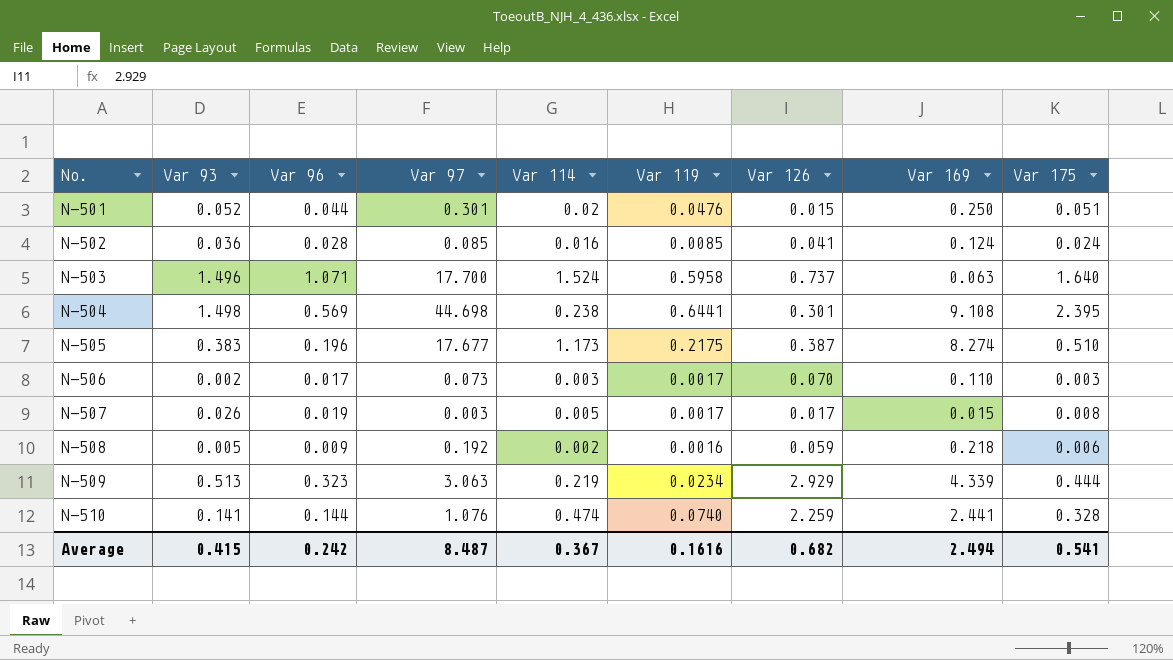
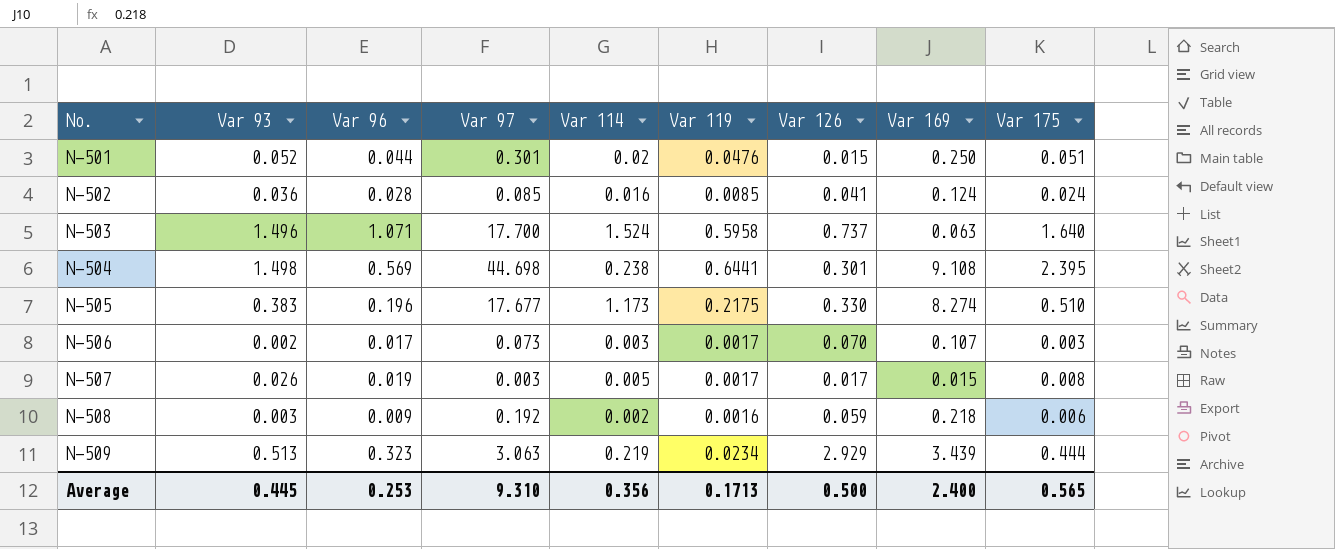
row N-510: 0.141 | 0.144 | 1.076 | 0.474 | 0.0740 | 2.259 | 2.441 | 0.328 -> none
N-505 | Var 126: 0.387 -> 0.330
N-506 | Var 169: 0.110 -> 0.107
N-508 | Var 93: 0.005 -> 0.003
N-509 | Var 169: 4.339 -> 3.439
Average | Var 93: 0.415 -> 0.445
Average | Var 96: 0.242 -> 0.253
Average | Var 97: 8.487 -> 9.310
Average | Var 114: 0.367 -> 0.356
Average | Var 119: 0.1616 -> 0.1713
Average | Var 126: 0.682 -> 0.500
Average | Var 169: 2.494 -> 2.400
Average | Var 175: 0.541 -> 0.565

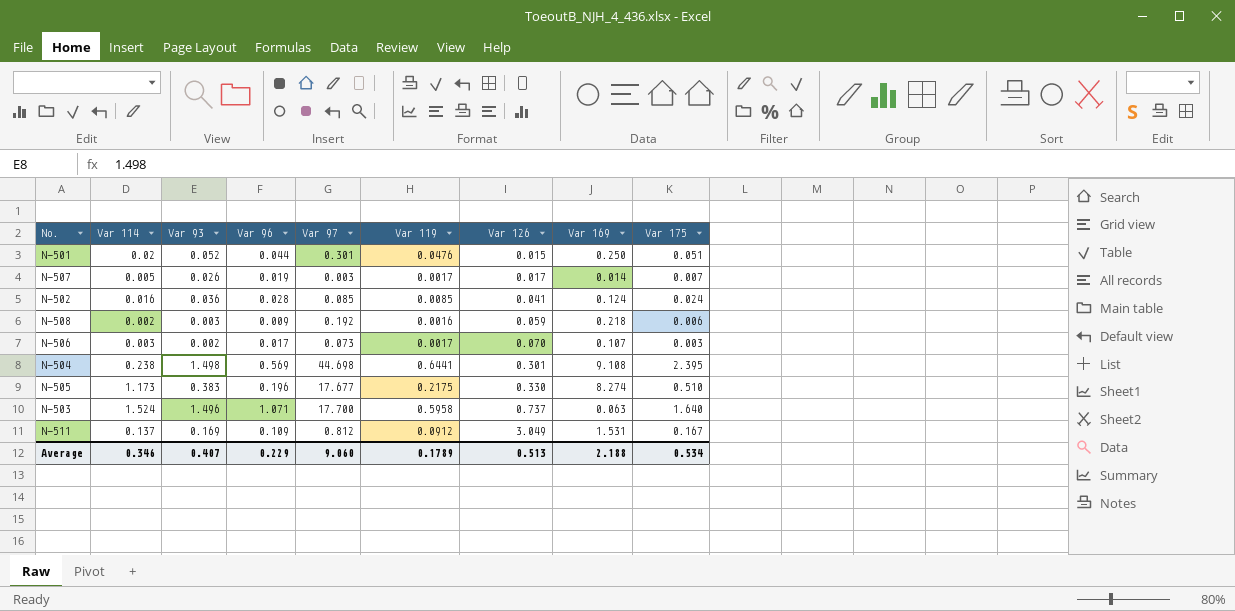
row order: No. ascending -> Var 126 ascending
column Var 114 | position: 5 -> 2
row N-509: 0.513 | 0.323 | 3.063 | 0.219 | 0.0234 | 2.929 | 3.439 | 0.444 -> none
N-507 | Var 169: 0.015 -> 0.014
N-507 | Var 175: 0.008 -> 0.007
row N-511: none -> 0.137 | 0.169 | 0.109 | 0.812 | 0.0912 | 3.049 | 1.531 | 0.167
Average | Var 114: 0.356 -> 0.346
Average | Var 93: 0.445 -> 0.407
Average | Var 96: 0.253 -> 0.229
Average | Var 97: 9.310 -> 9.060
Average | Var 119: 0.1713 -> 0.1789
Average | Var 126: 0.500 -> 0.513
Average | Var 169: 2.400 -> 2.188
Average | Var 175: 0.565 -> 0.534

